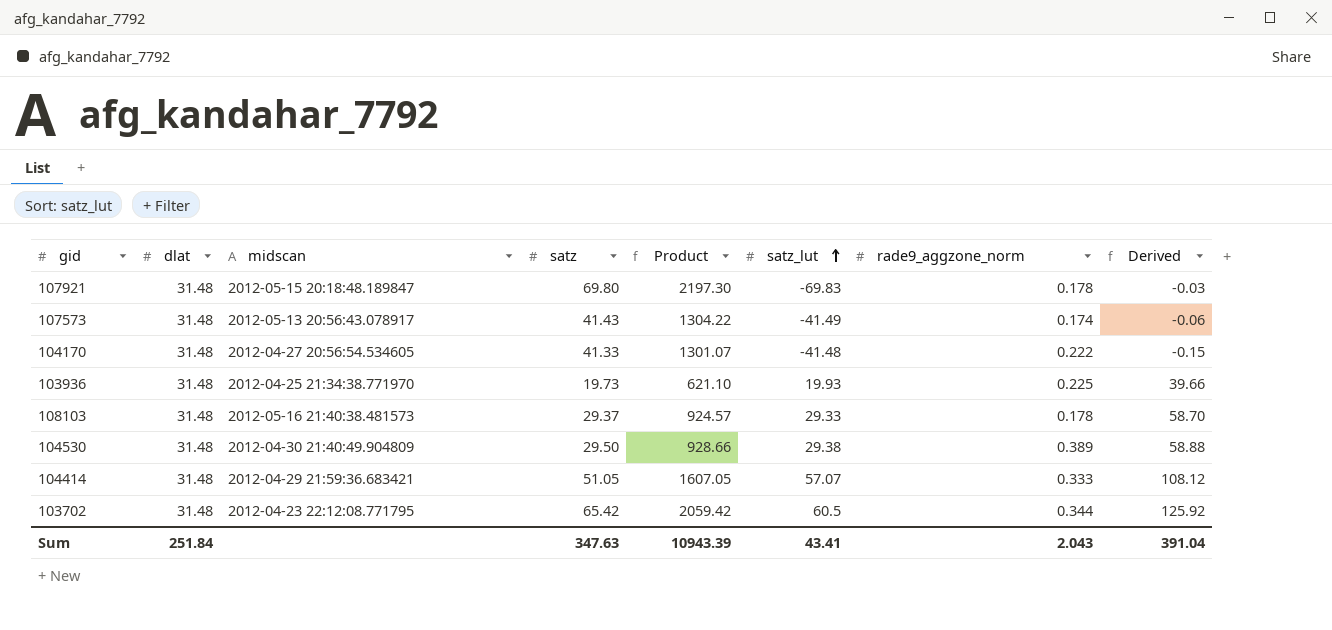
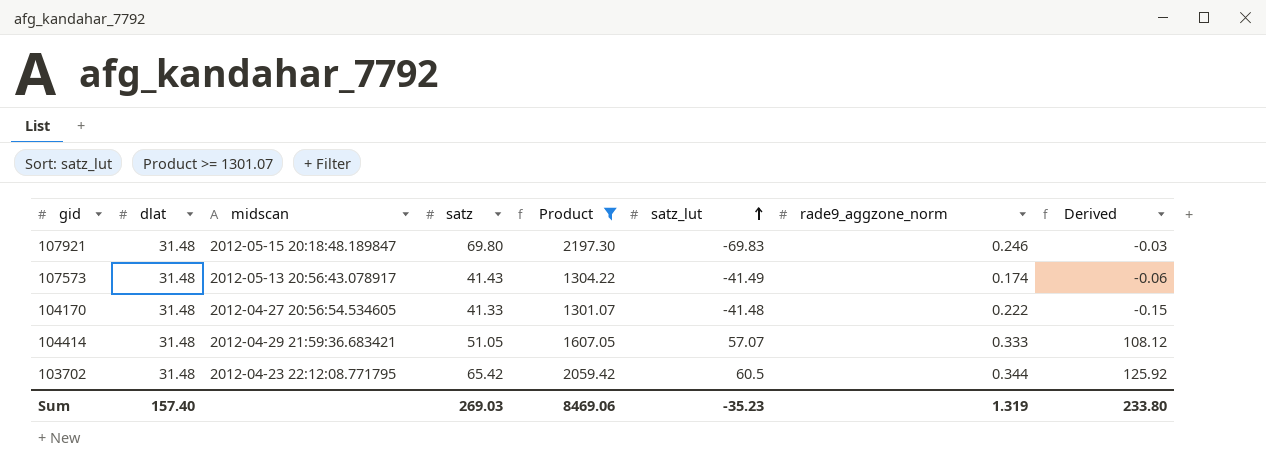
filter: none -> Product >= 1301.07
107921 | rade9_aggzone_norm: 0.178 -> 0.246
Sum | dlat: 251.84 -> 157.40
Sum | satz: 347.63 -> 269.03
Sum | Product: 10943.39 -> 8469.06
Sum | satz_lut: 43.41 -> -35.23
Sum | rade9_aggzone_norm: 2.043 -> 1.319
Sum | Derived: 391.04 -> 233.80

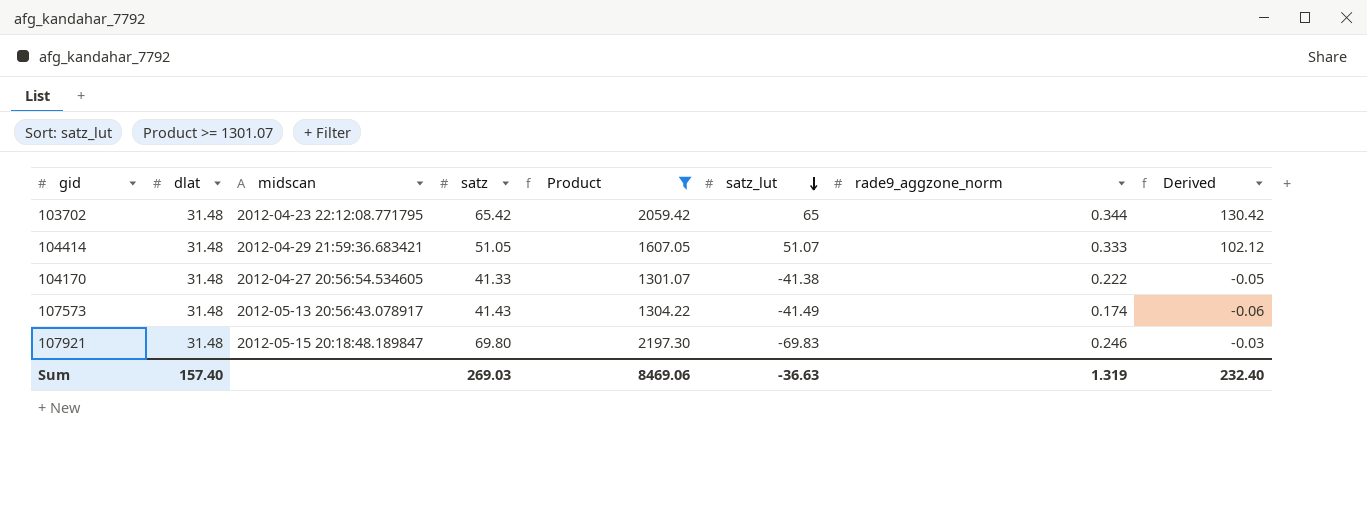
row order: satz_lut ascending -> satz_lut descending
103702 | satz_lut: 60.5 -> 65
103702 | Derived: 125.92 -> 130.42
104414 | satz_lut: 57.07 -> 51.07
104414 | Derived: 108.12 -> 102.12
104170 | satz_lut: -41.48 -> -41.38
104170 | Derived: -0.15 -> -0.05
Sum | satz_lut: -35.23 -> -36.63
Sum | Derived: 233.80 -> 232.40

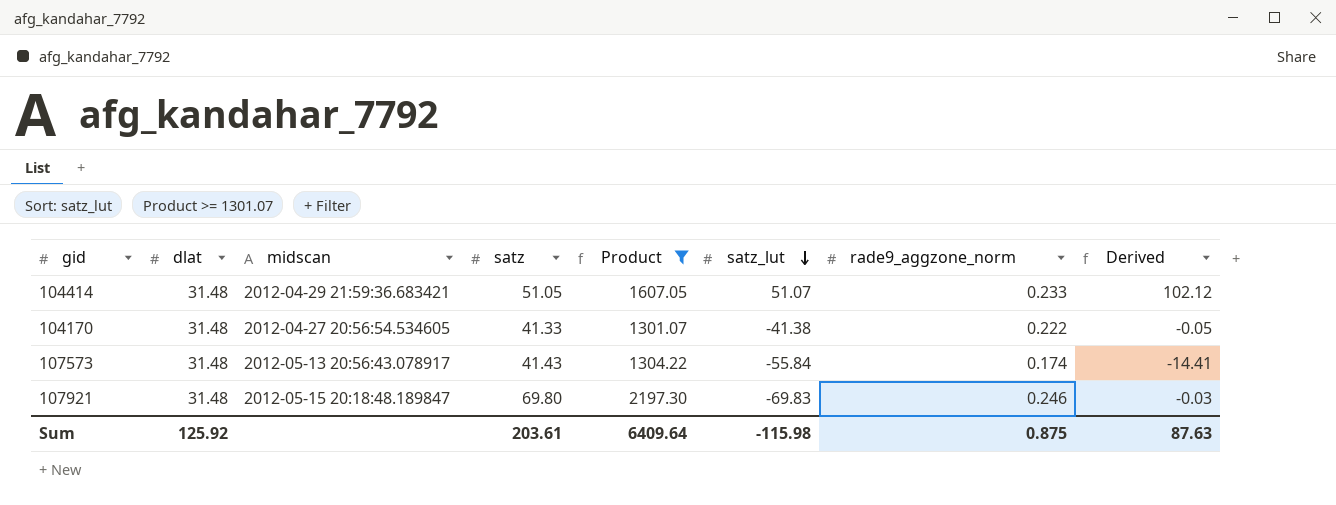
row 103702: 31.48 | 2012-04-23 22:12:08.771795 | 65.42 | 2059.42 | 65 | 0.344 | 130.42 -> none
104414 | rade9_aggzone_norm: 0.333 -> 0.233
107573 | satz_lut: -41.49 -> -55.84
107573 | Derived: -0.06 -> -14.41
Sum | dlat: 157.40 -> 125.92
Sum | satz: 269.03 -> 203.61
Sum | Product: 8469.06 -> 6409.64
Sum | satz_lut: -36.63 -> -115.98
Sum | rade9_aggzone_norm: 1.319 -> 0.875
Sum | Derived: 232.40 -> 87.63

